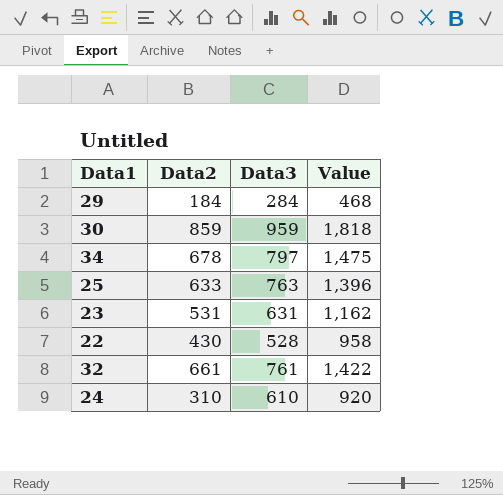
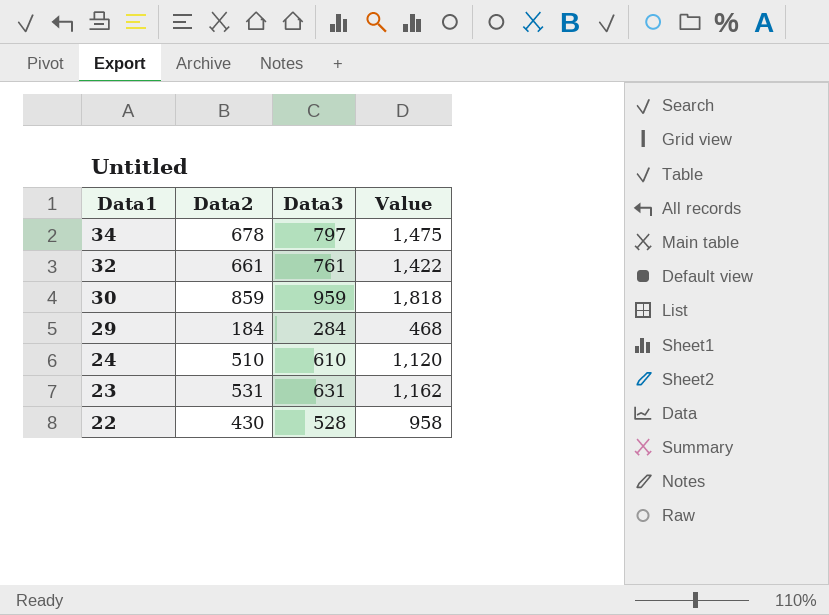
row order: none -> Data1 descending
row 25: 633 | 763 | 1,396 -> none
24 | Data2: 310 -> 510
24 | Value: 920 -> 1,120

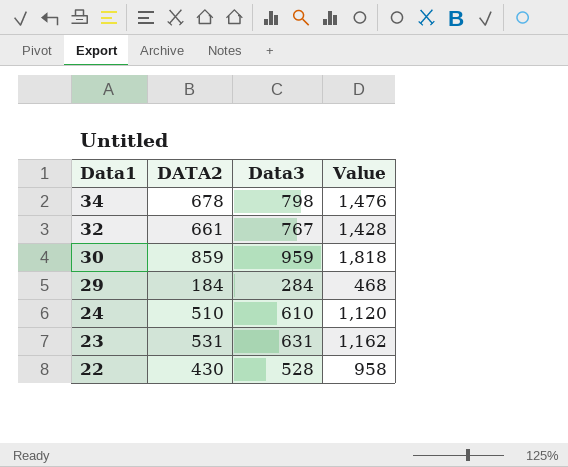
column name: Data2 -> DATA2
34 | Data3: 797 -> 798
34 | Value: 1,475 -> 1,476
32 | Data3: 761 -> 767
32 | Value: 1,422 -> 1,428

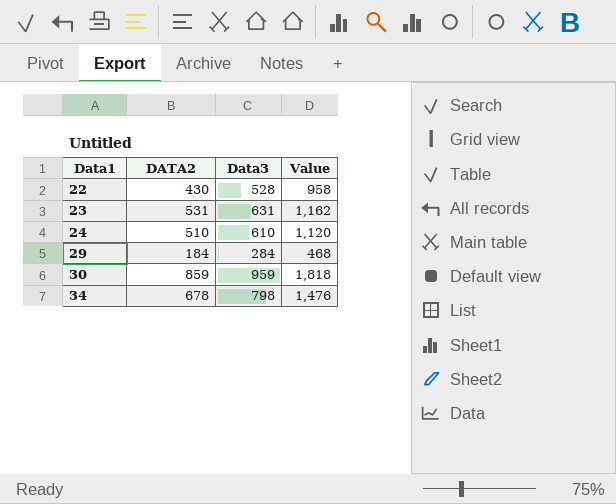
row order: Data1 descending -> Data1 ascending
row 32: 661 | 767 | 1,428 -> none

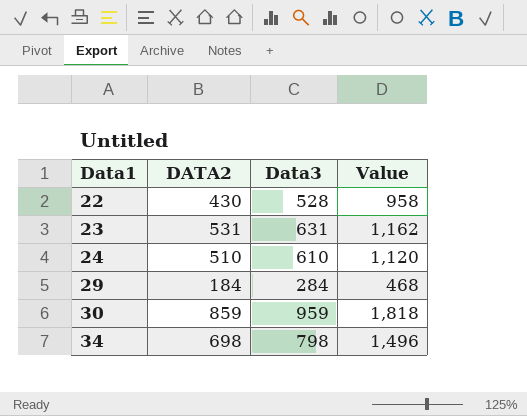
34 | DATA2: 678 -> 698
34 | Value: 1,476 -> 1,496

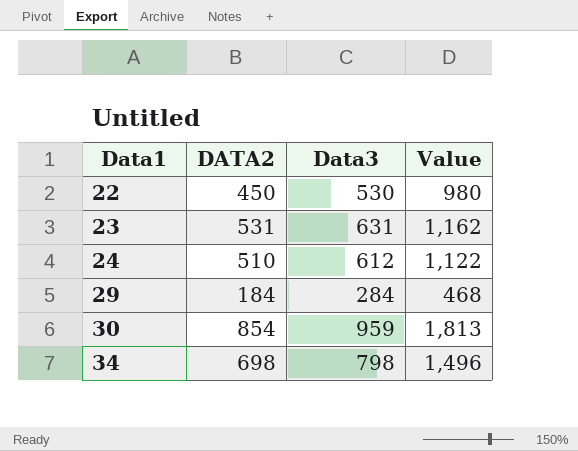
22 | DATA2: 430 -> 450
22 | Data3: 528 -> 530
22 | Value: 958 -> 980
24 | Data3: 610 -> 612
24 | Value: 1,120 -> 1,122
30 | DATA2: 859 -> 854
30 | Value: 1,818 -> 1,813

